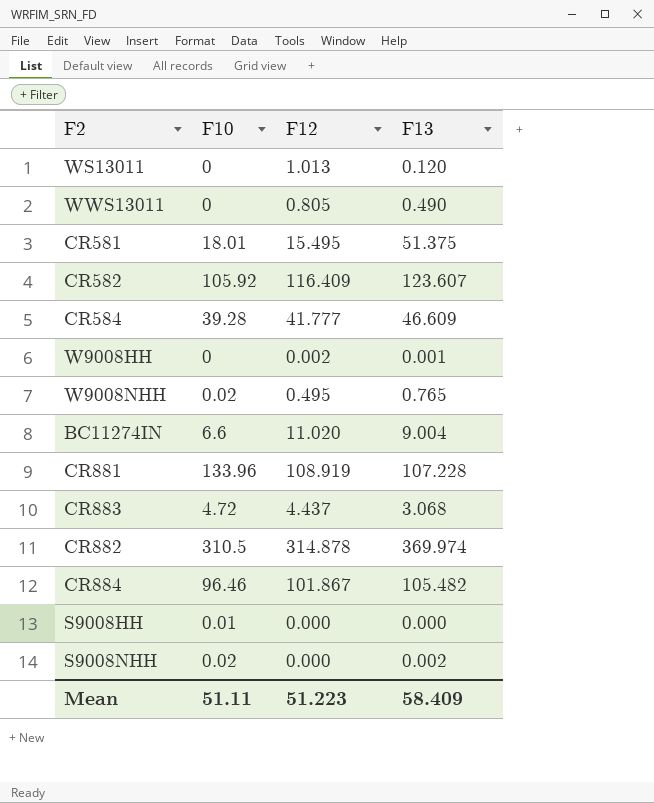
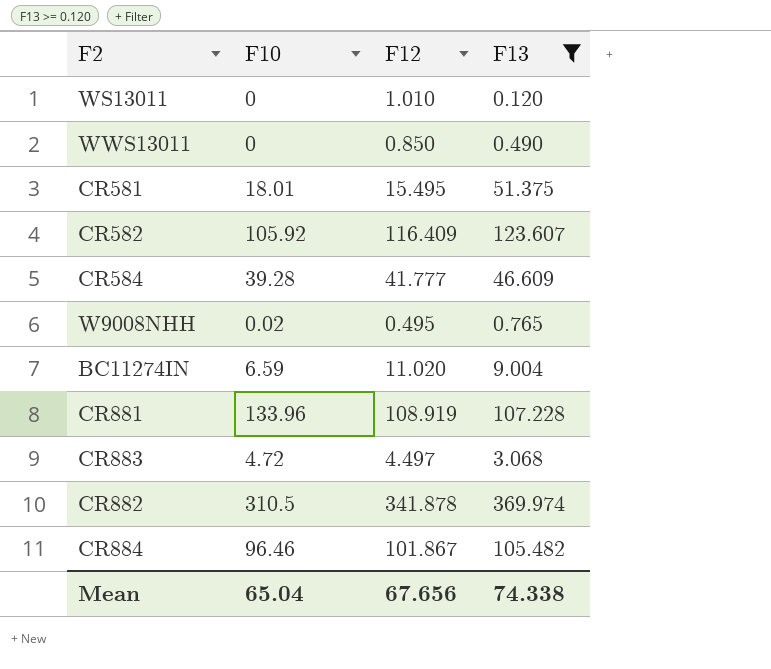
filter: none -> F13 >= 0.120
WS13011 | F12: 1.013 -> 1.010
WWS13011 | F12: 0.805 -> 0.850
BC11274IN | F10: 6.6 -> 6.59
CR883 | F12: 4.437 -> 4.497
CR882 | F12: 314.878 -> 341.878
Mean | F10: 51.11 -> 65.04
Mean | F12: 51.223 -> 67.656
Mean | F13: 58.409 -> 74.338

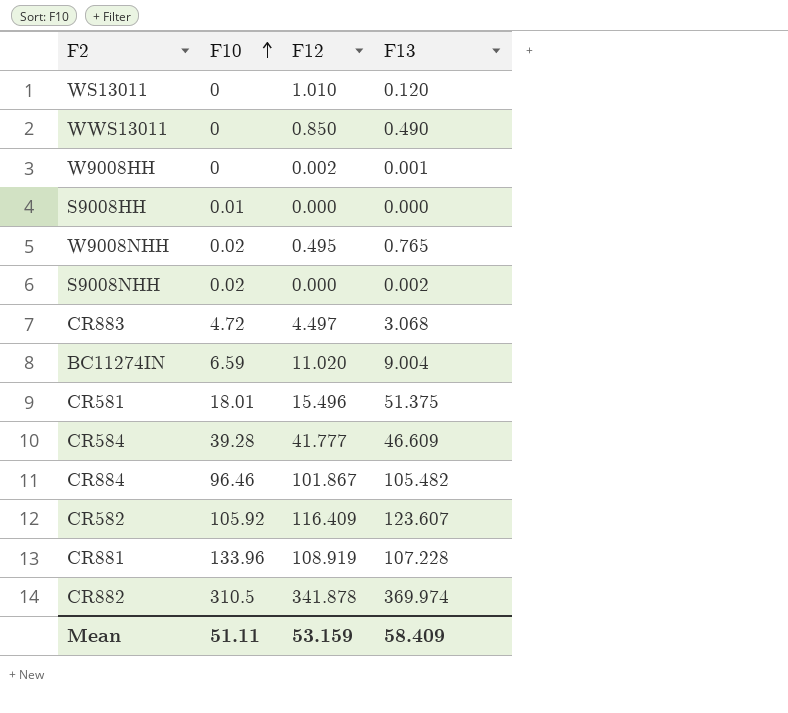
filter: F13 >= 0.120 -> none
row order: none -> F10 ascending
CR581 | F12: 15.495 -> 15.496
Mean | F10: 65.04 -> 51.11
Mean | F12: 67.656 -> 53.159
Mean | F13: 74.338 -> 58.409

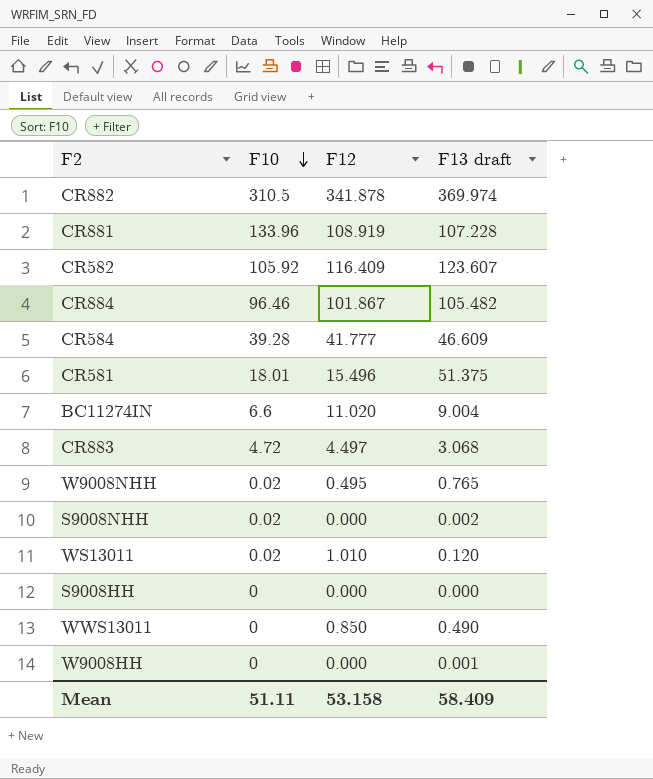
row order: F10 ascending -> F10 descending
column name: F13 -> F13 draft
BC11274IN | F10: 6.59 -> 6.6
WS13011 | F10: 0 -> 0.02
S9008HH | F10: 0.01 -> 0
W9008HH | F12: 0.002 -> 0.000
Mean | F12: 53.159 -> 53.158

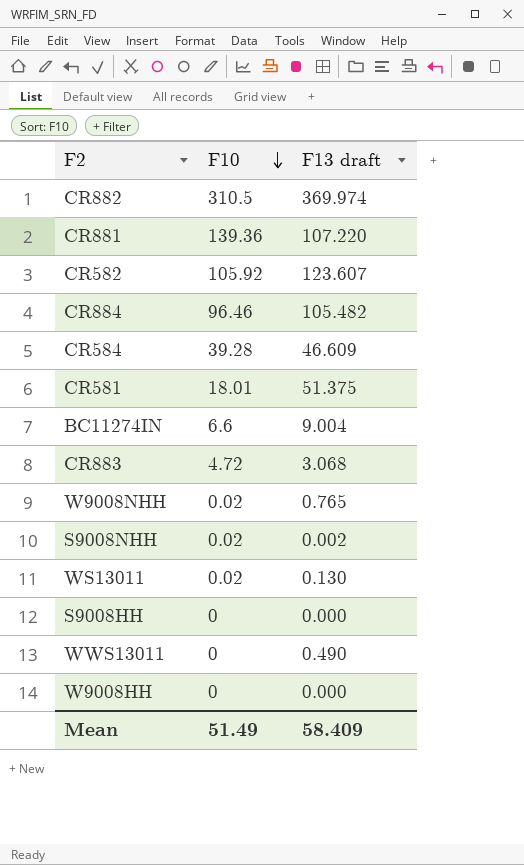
column F12 | position: 3 -> none
CR881 | F10: 133.96 -> 139.36
CR881 | F13 draft: 107.228 -> 107.220
WS13011 | F13 draft: 0.120 -> 0.130
W9008HH | F13 draft: 0.001 -> 0.000
Mean | F10: 51.11 -> 51.49

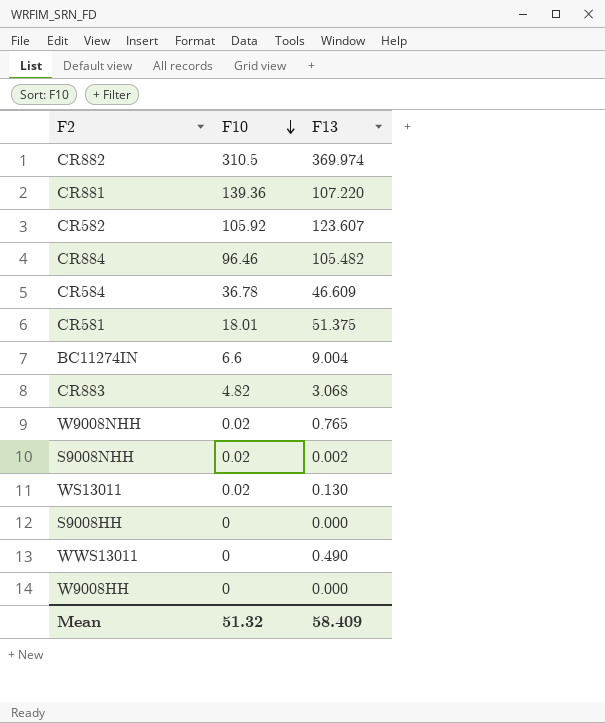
column name: F13 draft -> F13
CR584 | F10: 39.28 -> 36.78
CR883 | F10: 4.72 -> 4.82
Mean | F10: 51.49 -> 51.32

